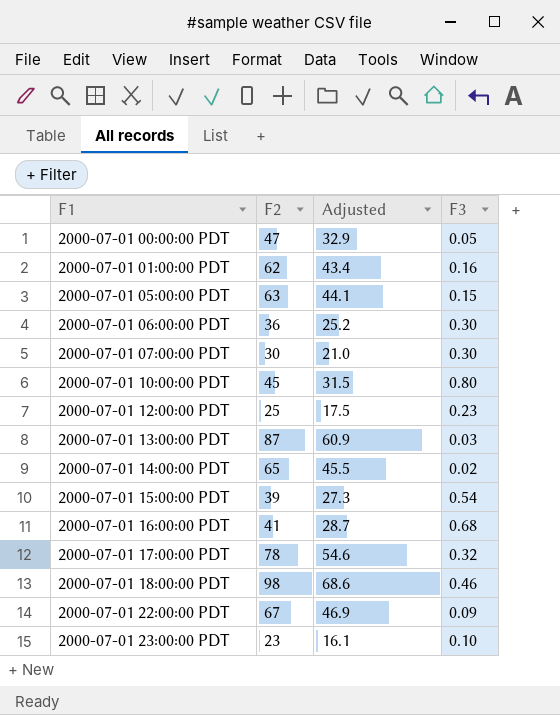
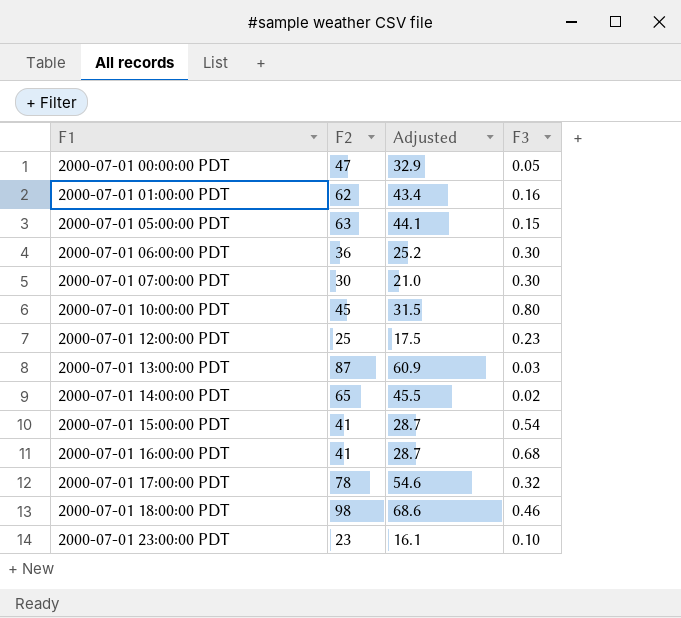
row 2000-07-01 22:00:00 PDT: 67 | 46.9 | 0.09 -> none
2000-07-01 15:00:00 PDT | F2: 39 -> 41
2000-07-01 15:00:00 PDT | Adjusted: 27.3 -> 28.7

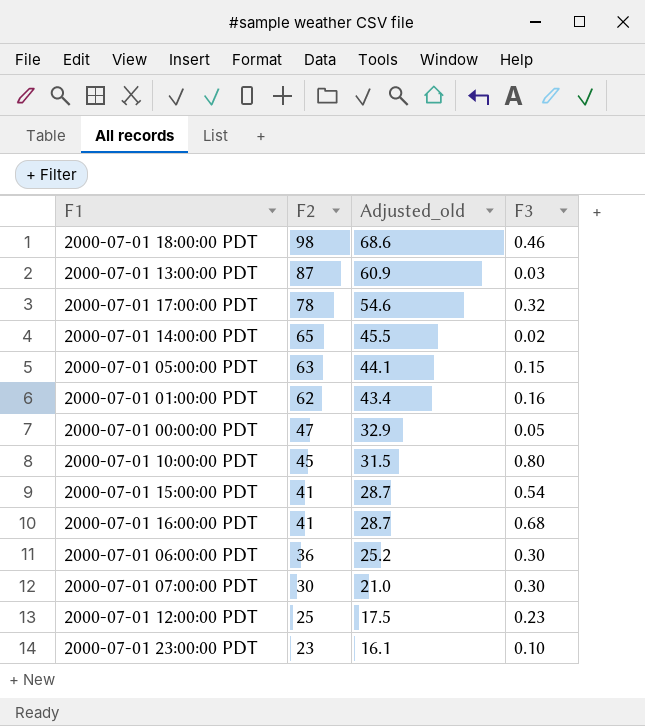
row order: F1 ascending -> F2 descending
column name: Adjusted -> Adjusted_old

